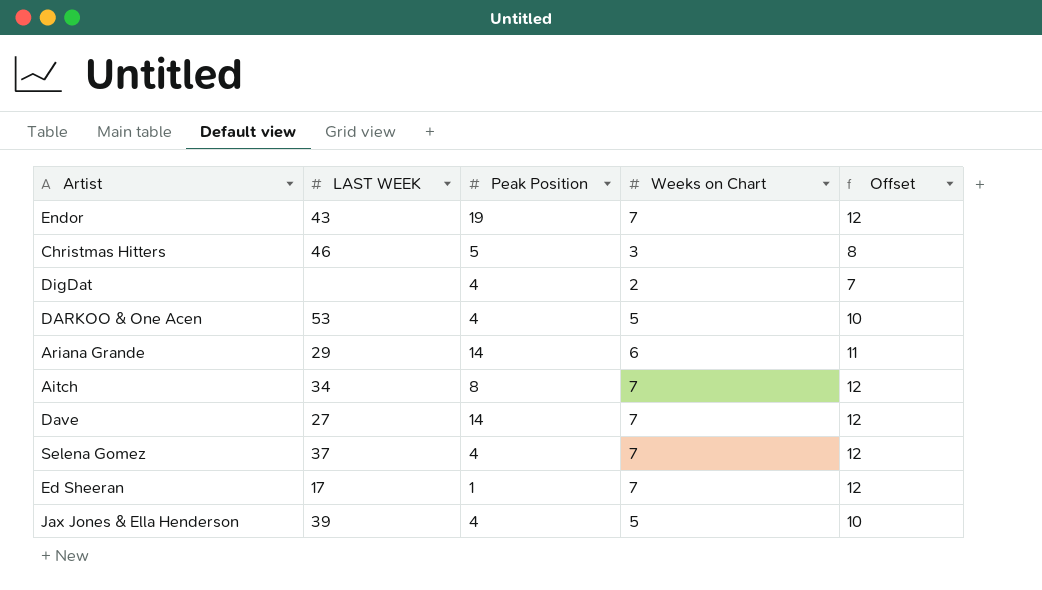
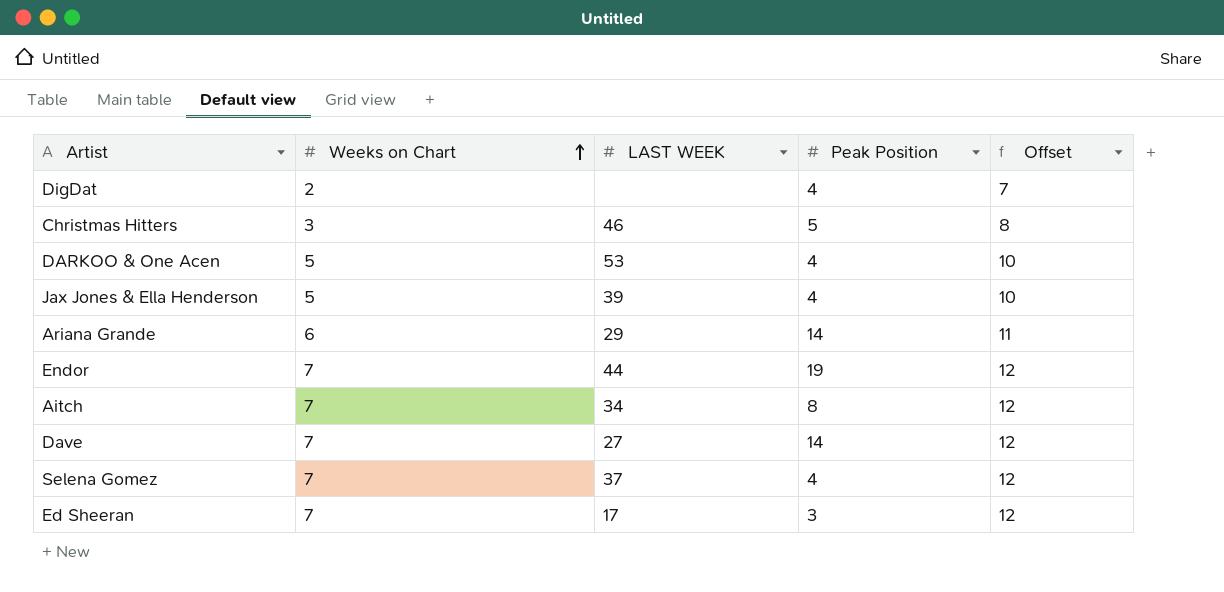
row order: none -> Weeks on Chart ascending
column Weeks on Chart | position: 4 -> 2
Endor | LAST WEEK: 43 -> 44
Ed Sheeran | Peak Position: 1 -> 3

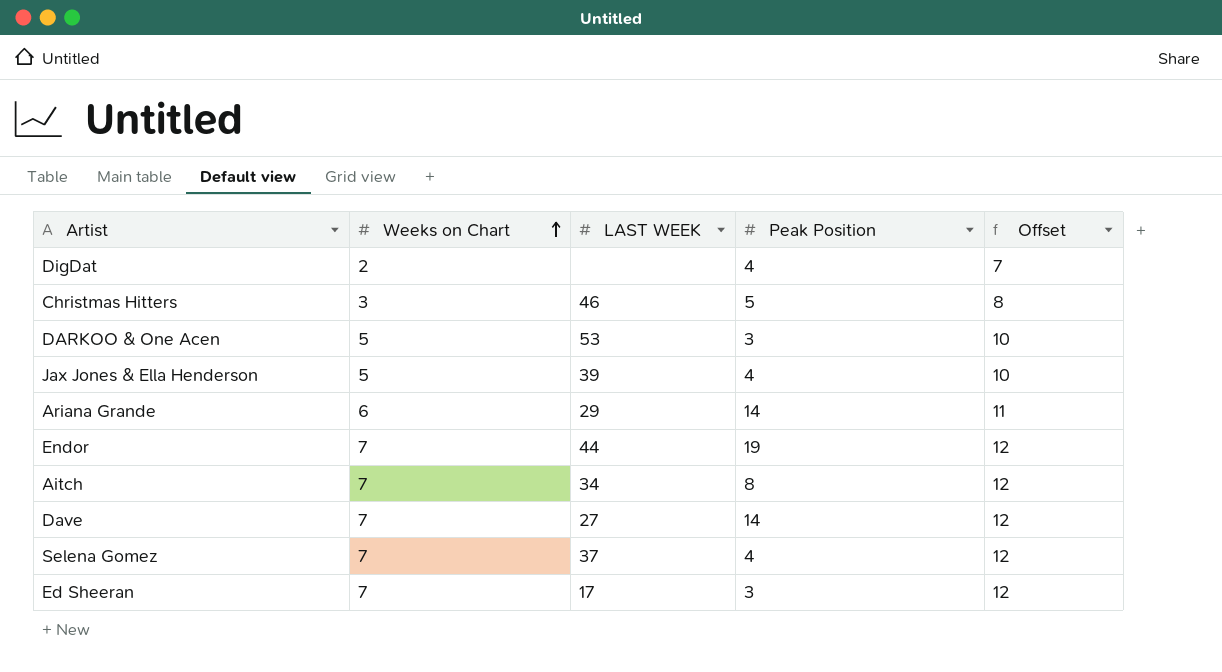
DARKOO & One Acen | Peak Position: 4 -> 3

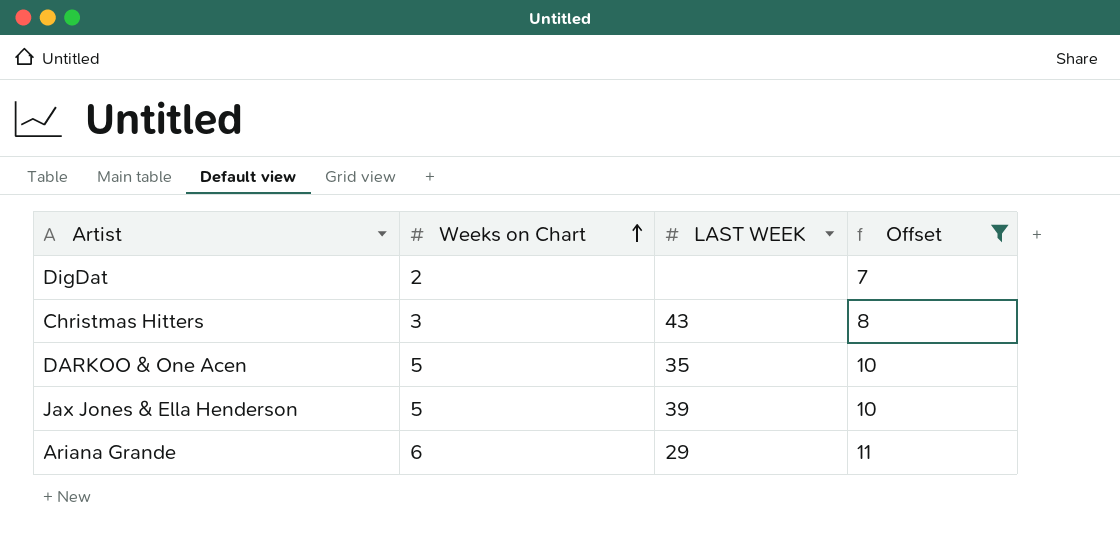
filter: none -> Offset != 12
column Peak Position | position: 4 -> none
Christmas Hitters | LAST WEEK: 46 -> 43
DARKOO & One Acen | LAST WEEK: 53 -> 35

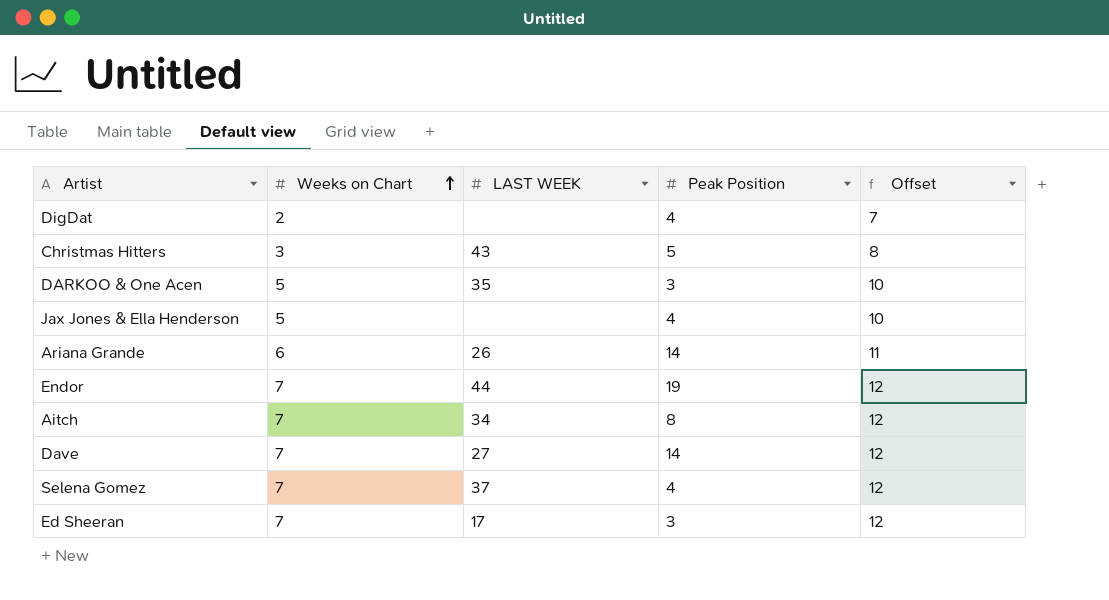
filter: Offset != 12 -> none
column Peak Position | position: none -> 4
Jax Jones & Ella Henderson | LAST WEEK: 39 -> none
Ariana Grande | LAST WEEK: 29 -> 26

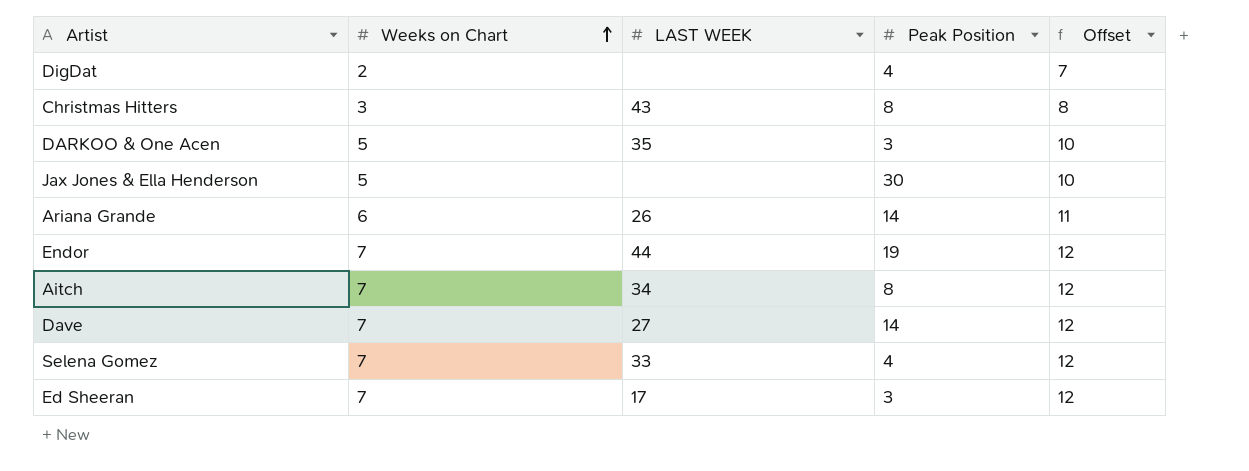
Christmas Hitters | Peak Position: 5 -> 8
Jax Jones & Ella Henderson | Peak Position: 4 -> 30
Selena Gomez | LAST WEEK: 37 -> 33

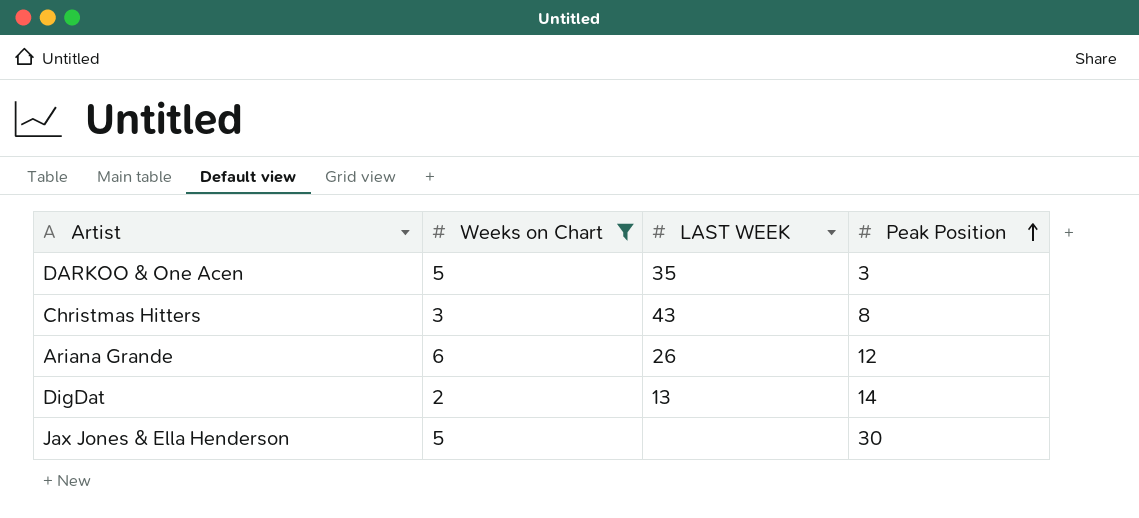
filter: none -> Weeks on Chart != 7
row order: Weeks on Chart ascending -> Peak Position ascending
column Offset | formula: [Weeks on Chart] + 5 -> none
Ariana Grande | Peak Position: 14 -> 12
DigDat | LAST WEEK: none -> 13
DigDat | Peak Position: 4 -> 14

